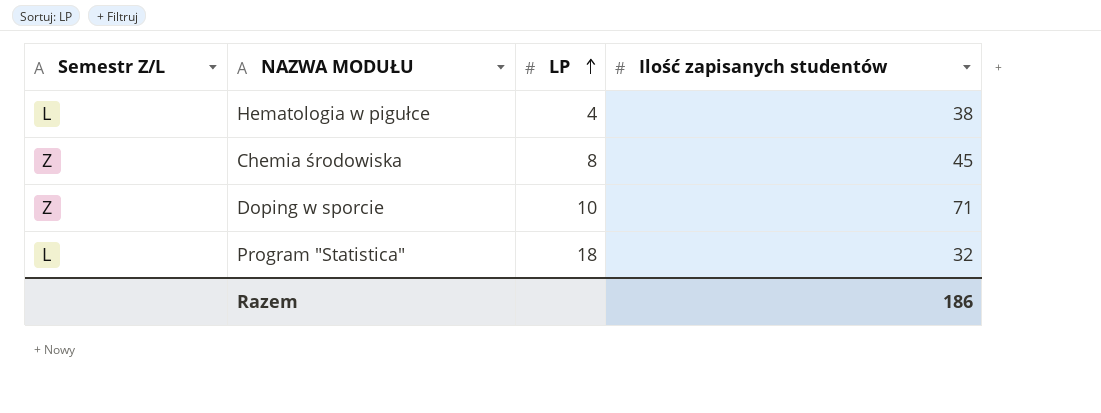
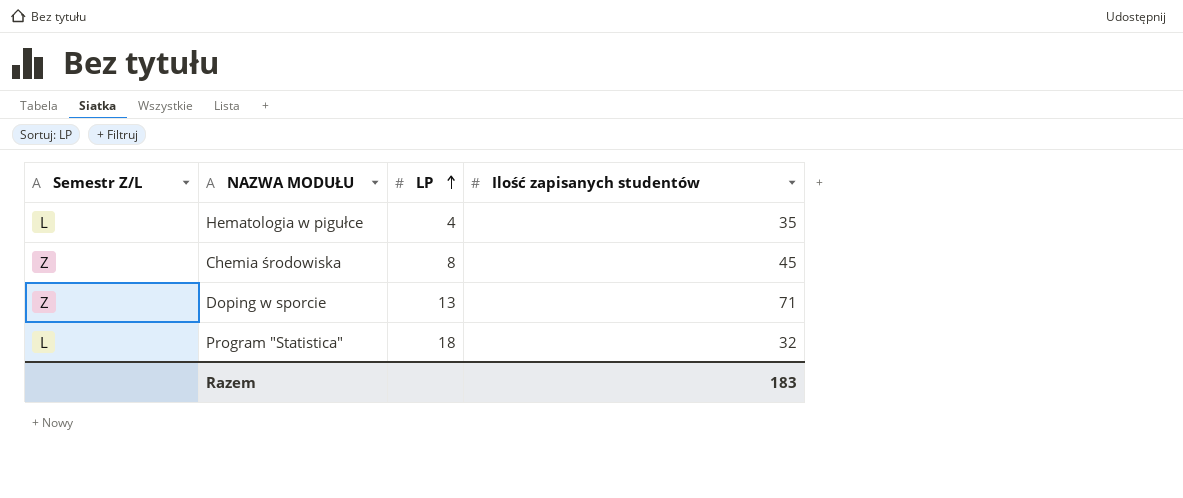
Hematologia w pigułce | Ilość zapisanych studentów: 38 -> 35
Doping w sporcie | LP: 10 -> 13
Razem | Ilość zapisanych studentów: 186 -> 183

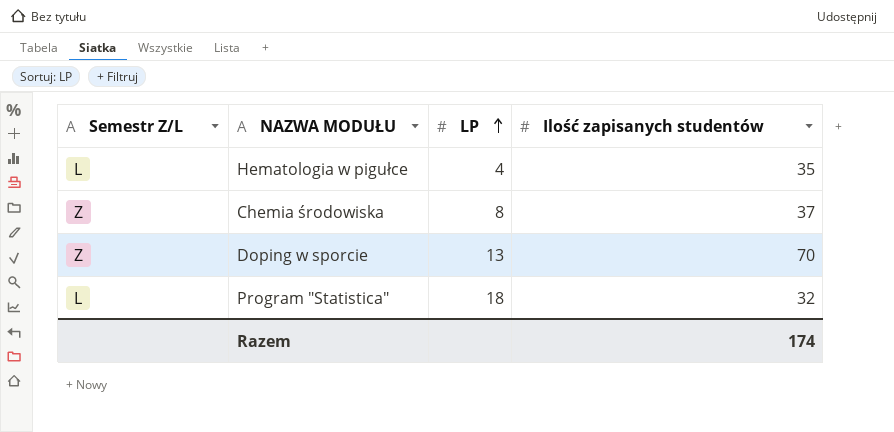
Chemia środowiska | Ilość zapisanych studentów: 45 -> 37
Doping w sporcie | Ilość zapisanych studentów: 71 -> 70
Razem | Ilość zapisanych studentów: 183 -> 174

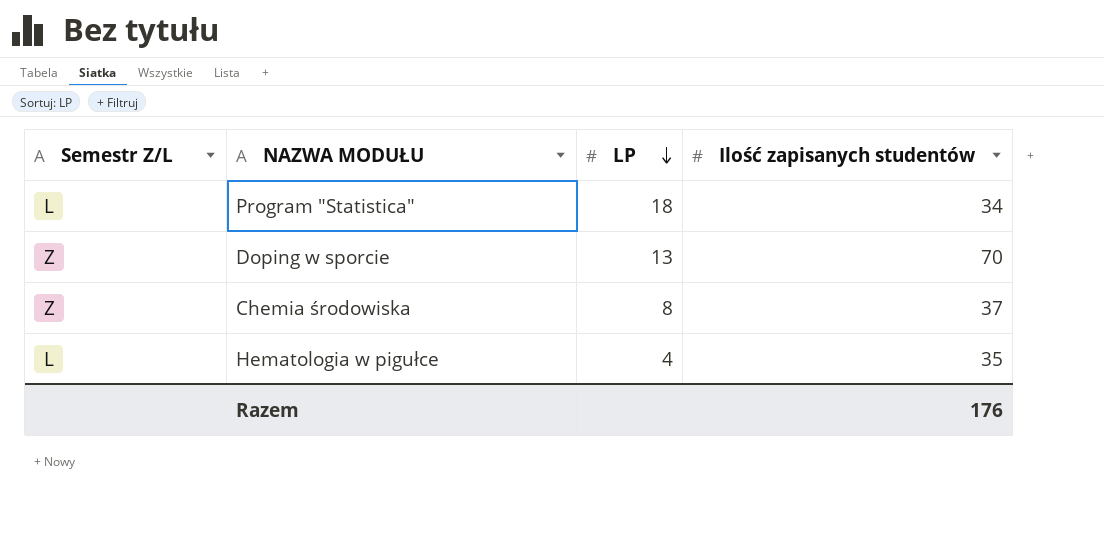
row order: LP ascending -> LP descending
Program "Statistica" | Ilość zapisanych studentów: 32 -> 34
Razem | Ilość zapisanych studentów: 174 -> 176

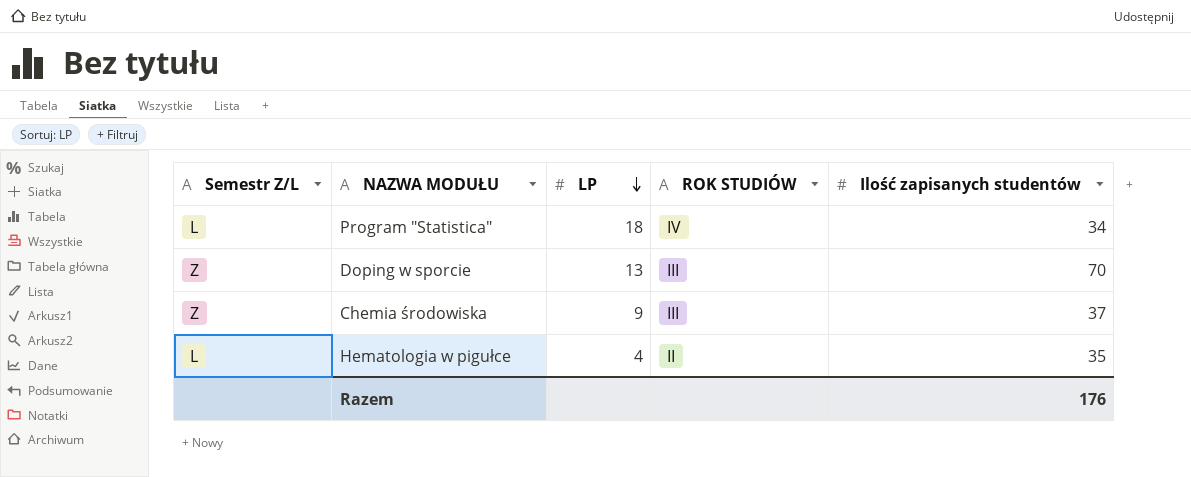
column ROK STUDIÓW | position: none -> 4
Chemia środowiska | LP: 8 -> 9

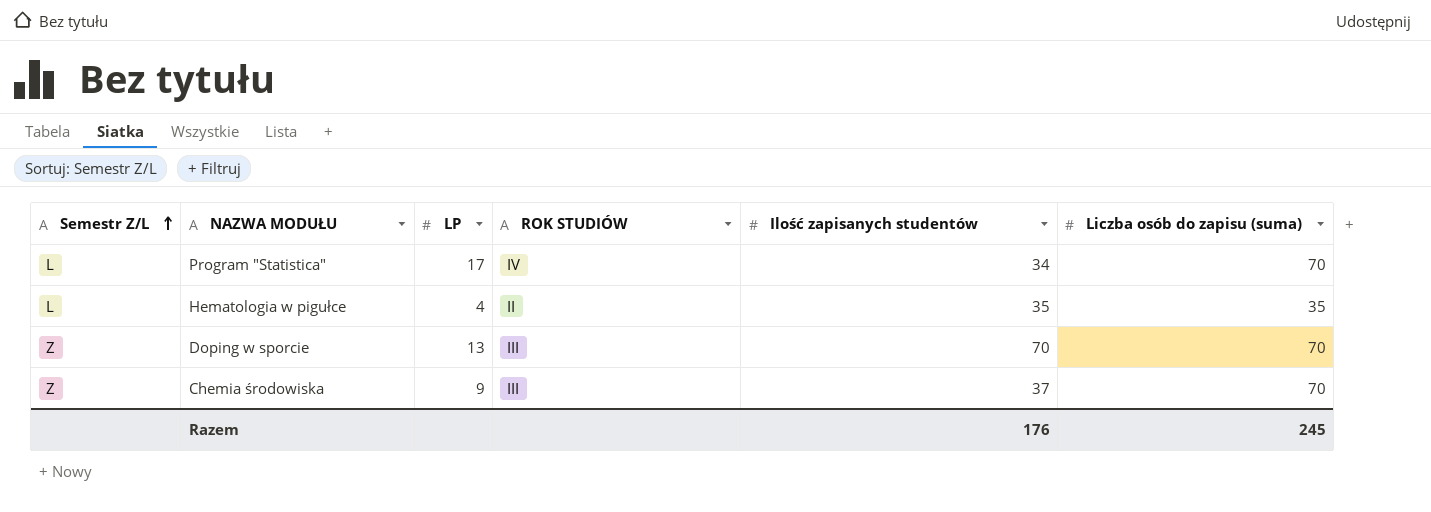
row order: LP descending -> Semestr Z/L ascending
column Liczba osób do zapisu (suma) | position: none -> 6
Program "Statistica" | LP: 18 -> 17

